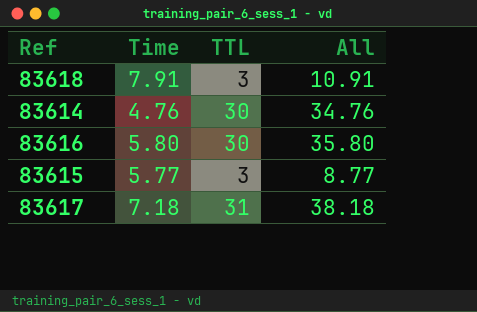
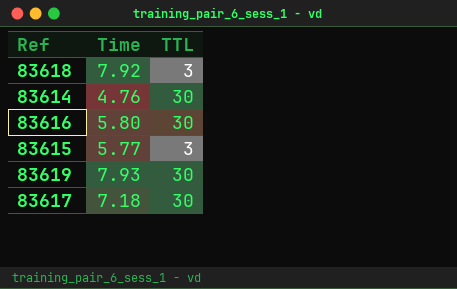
column All | formula: [Time] + [TTL] -> none
83618 | Time: 7.91 -> 7.92
row 83619: none -> 7.93 | 30
83617 | TTL: 31 -> 30

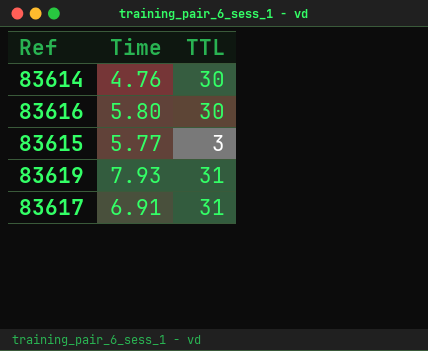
row 83618: 7.92 | 3 -> none
83619 | TTL: 30 -> 31
83617 | Time: 7.18 -> 6.91
83617 | TTL: 30 -> 31

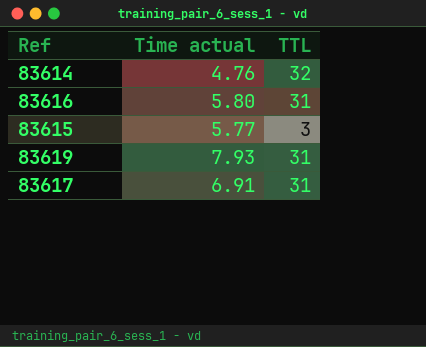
column name: Time -> Time actual
83614 | TTL: 30 -> 32
83616 | TTL: 30 -> 31

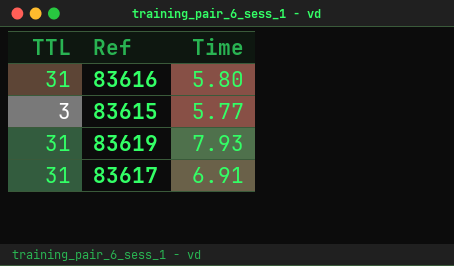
column TTL | position: 3 -> 1
column name: Time actual -> Time
row 83614: 4.76 | 32 -> none

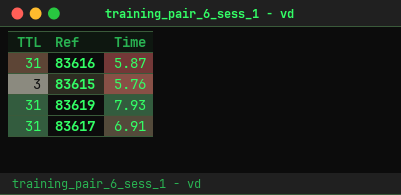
83616 | Time: 5.80 -> 5.87
83615 | Time: 5.77 -> 5.76

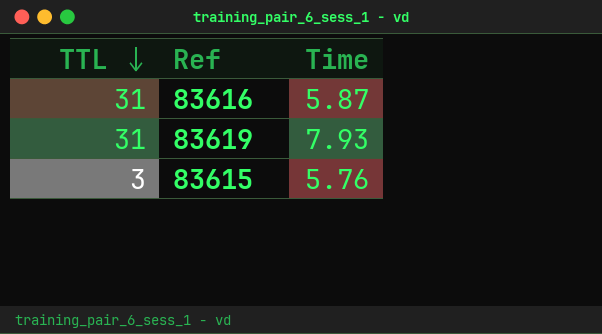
row order: none -> TTL descending
row 83617: 31 | 6.91 -> none

